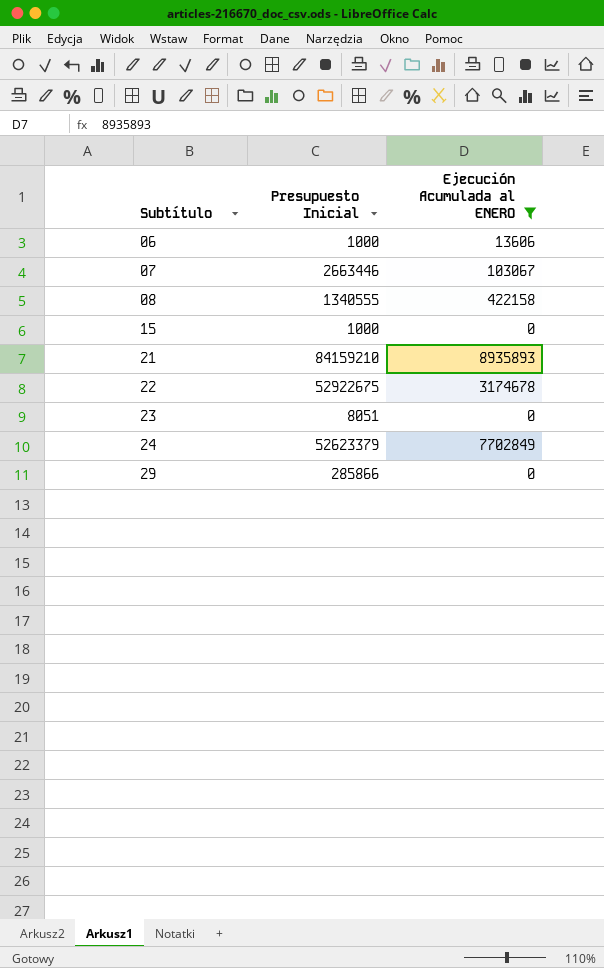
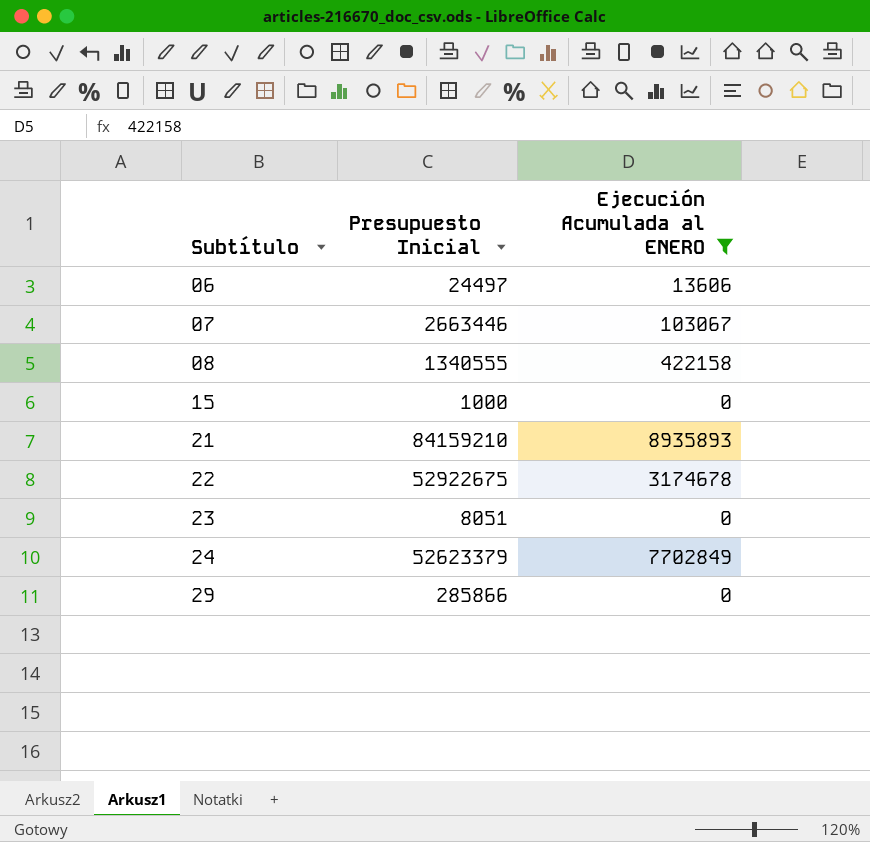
06 | Presupuesto Inicial: 1000 -> 24497

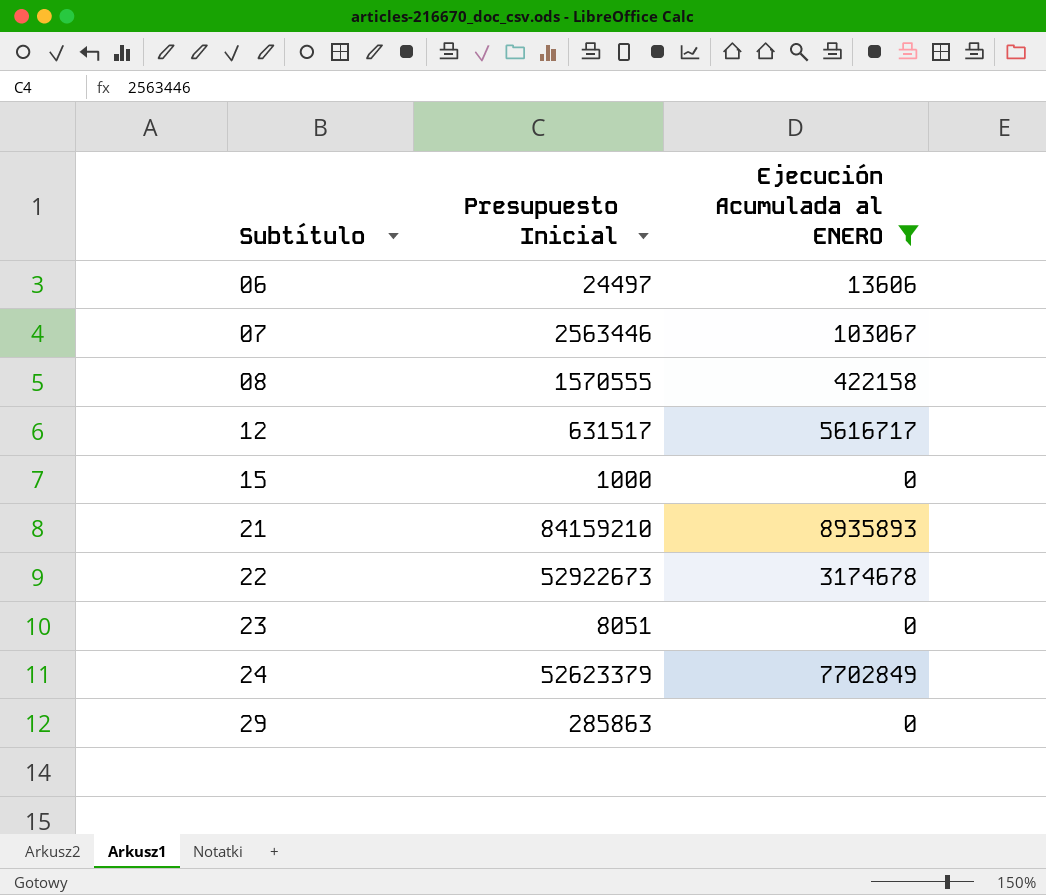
07 | Presupuesto Inicial: 2663446 -> 2563446
08 | Presupuesto Inicial: 1340555 -> 1570555
row 12: none -> 631517 | 5616717
22 | Presupuesto Inicial: 52922675 -> 52922673
29 | Presupuesto Inicial: 285866 -> 285863

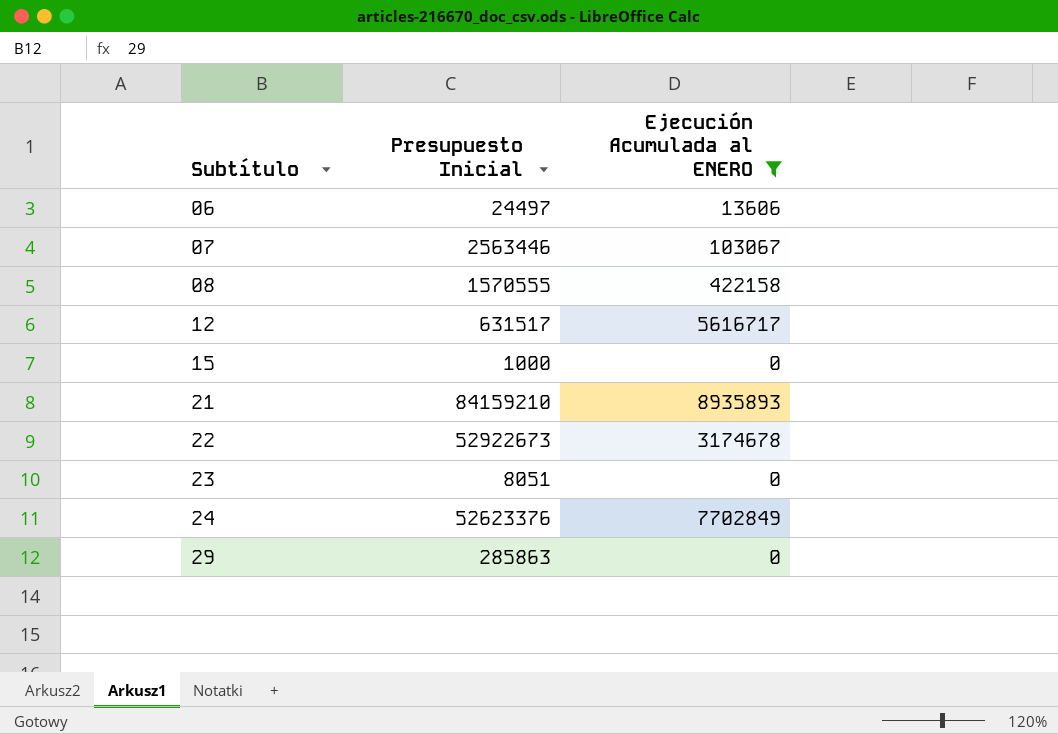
24 | Presupuesto Inicial: 52623379 -> 52623376

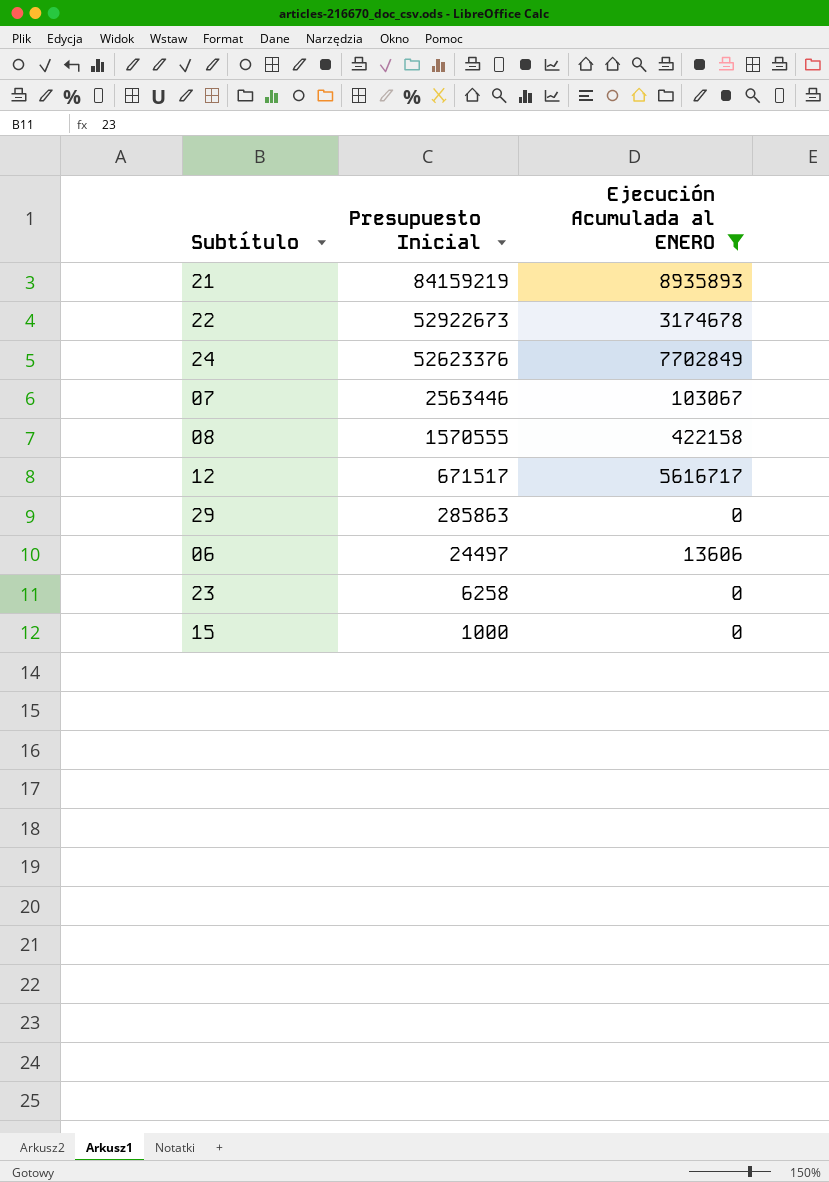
row order: Subtítulo ascending -> Presupuesto Inicial descending
21 | Presupuesto Inicial: 84159210 -> 84159219
12 | Presupuesto Inicial: 631517 -> 671517
23 | Presupuesto Inicial: 8051 -> 6258

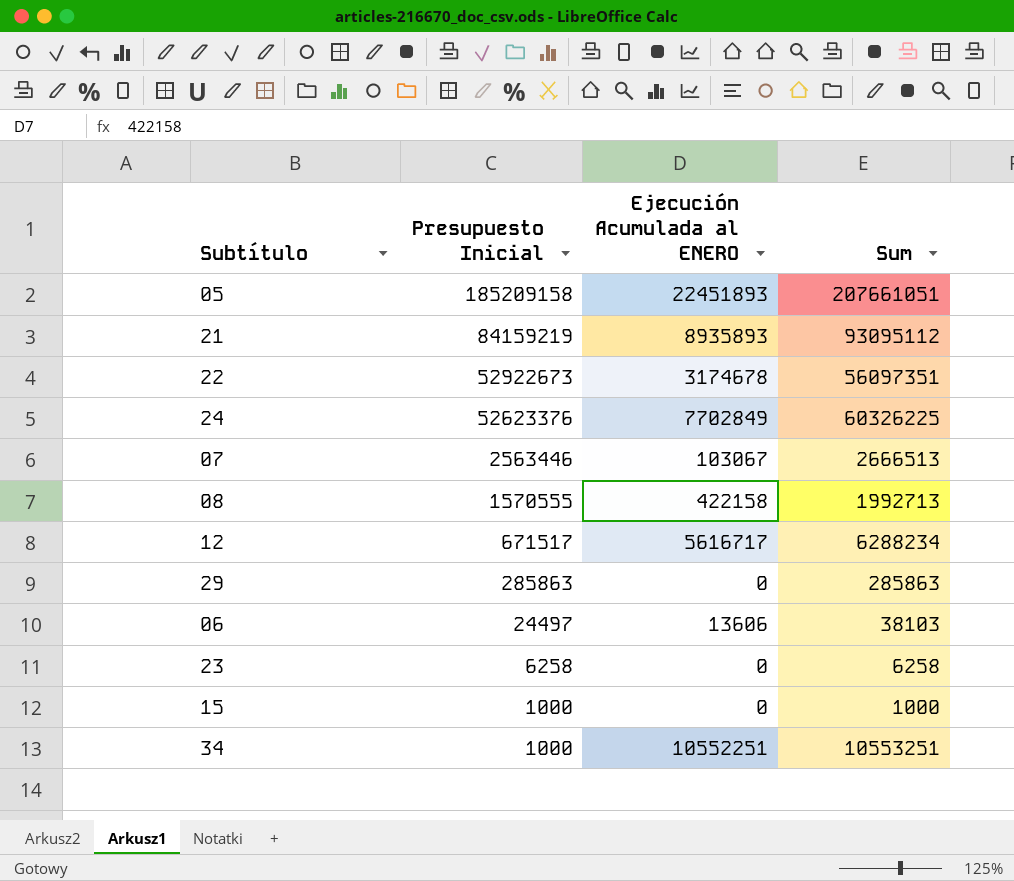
filter: Ejecución Acumulada al ENERO <= 8935893 -> none
column Sum | formula: none -> [Presupuesto Inicial] + [Ejecución Acumulada al ENERO]

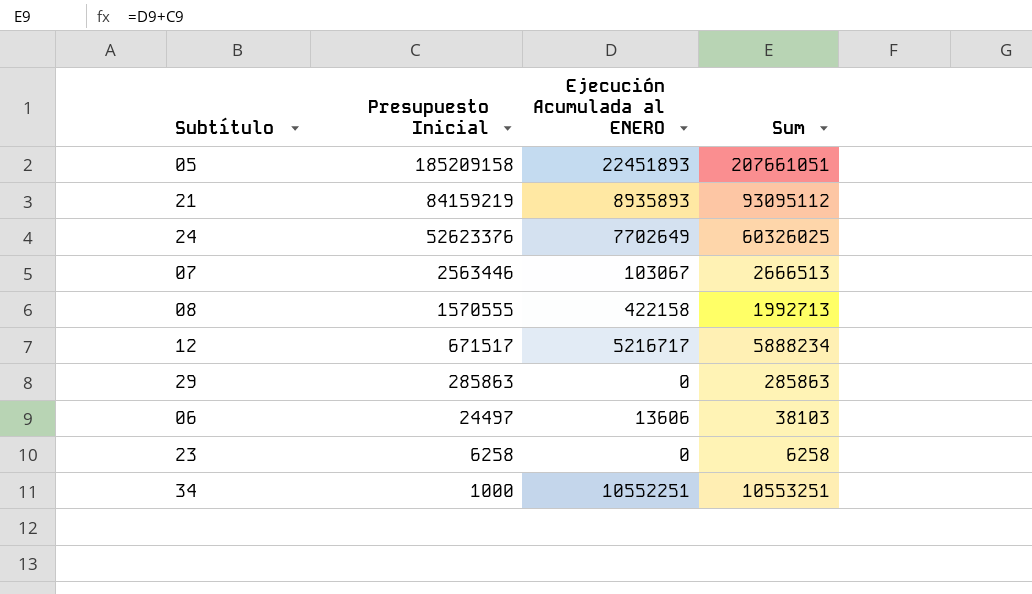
row 22: 52922673 | 3174678 | 56097351 -> none
row 15: 1000 | 0 | 1000 -> none
24 | Ejecución Acumulada al ENERO: 7702849 -> 7702649
24 | Sum: 60326225 -> 60326025
12 | Ejecución Acumulada al ENERO: 5616717 -> 5216717
12 | Sum: 6288234 -> 5888234

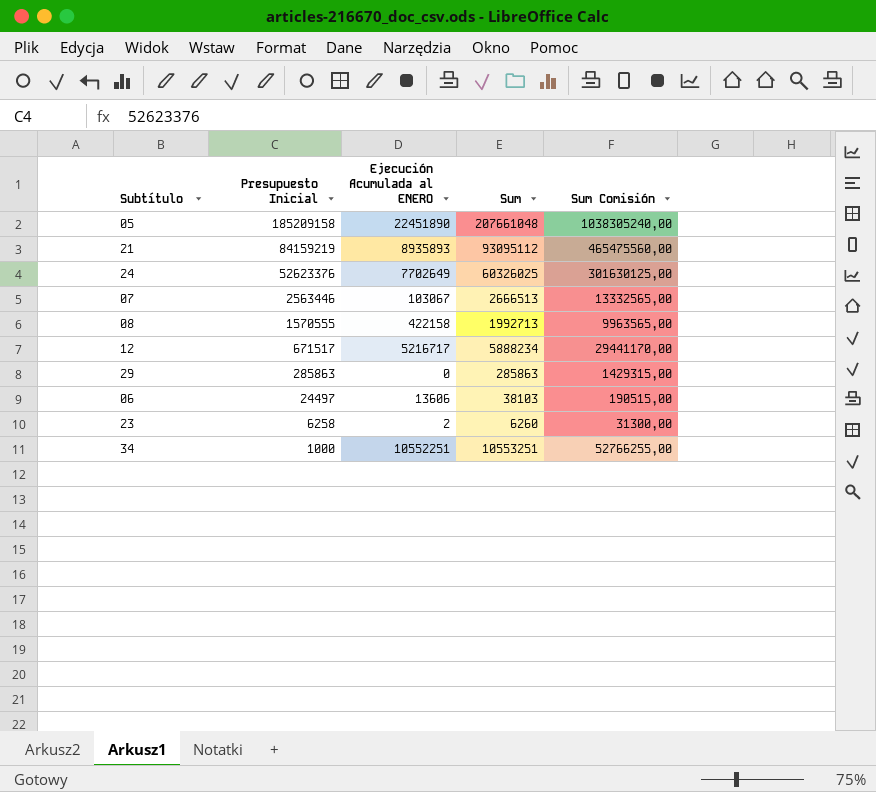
column Sum Comisión | formula: none -> [Sum] * 5
05 | Ejecución Acumulada al ENERO: 22451893 -> 22451890
05 | Sum: 207661051 -> 207661048
23 | Ejecución Acumulada al ENERO: 0 -> 2
23 | Sum: 6258 -> 6260

